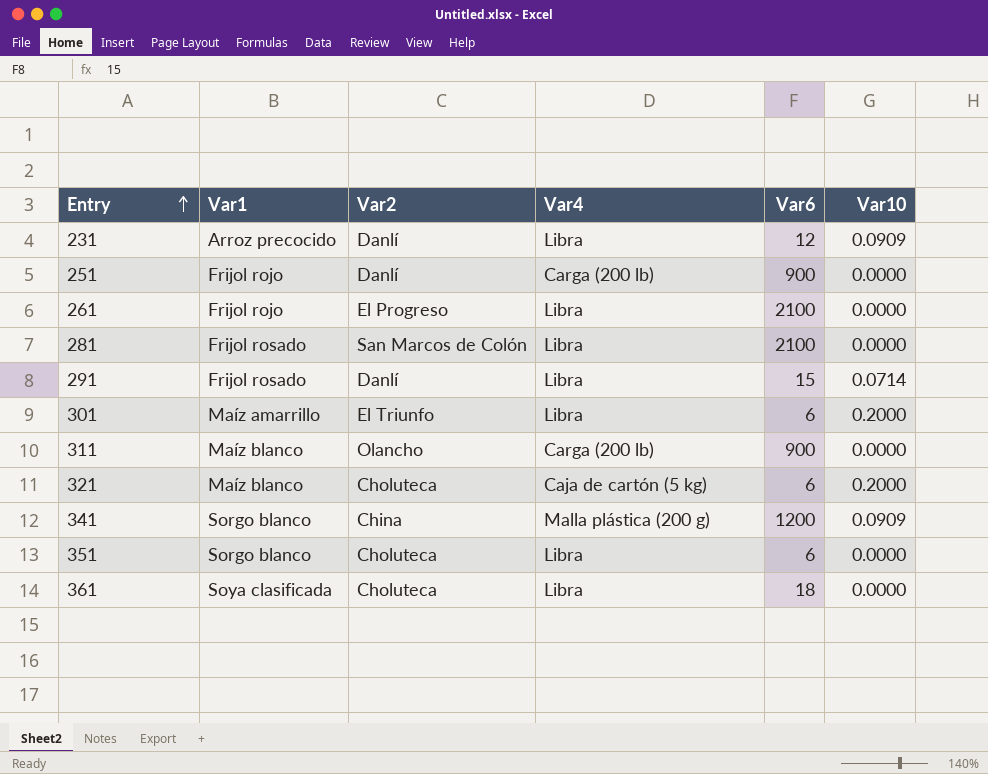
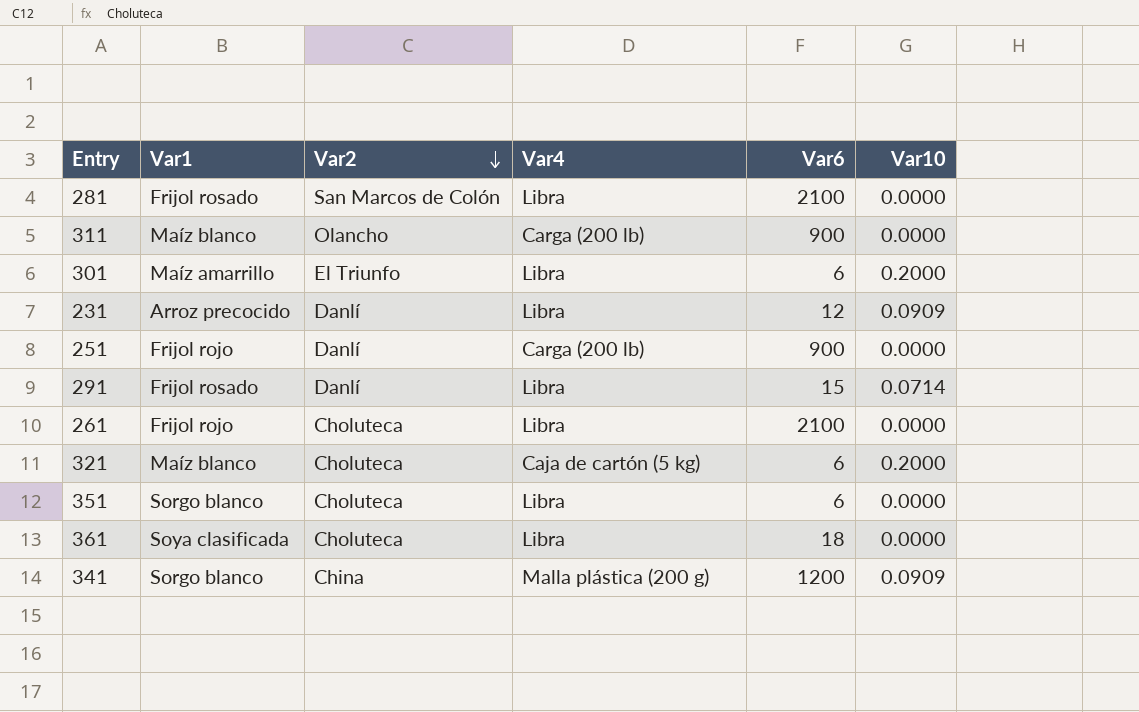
row order: Entry ascending -> Var2 descending
261 | Var2: El Progreso -> Choluteca

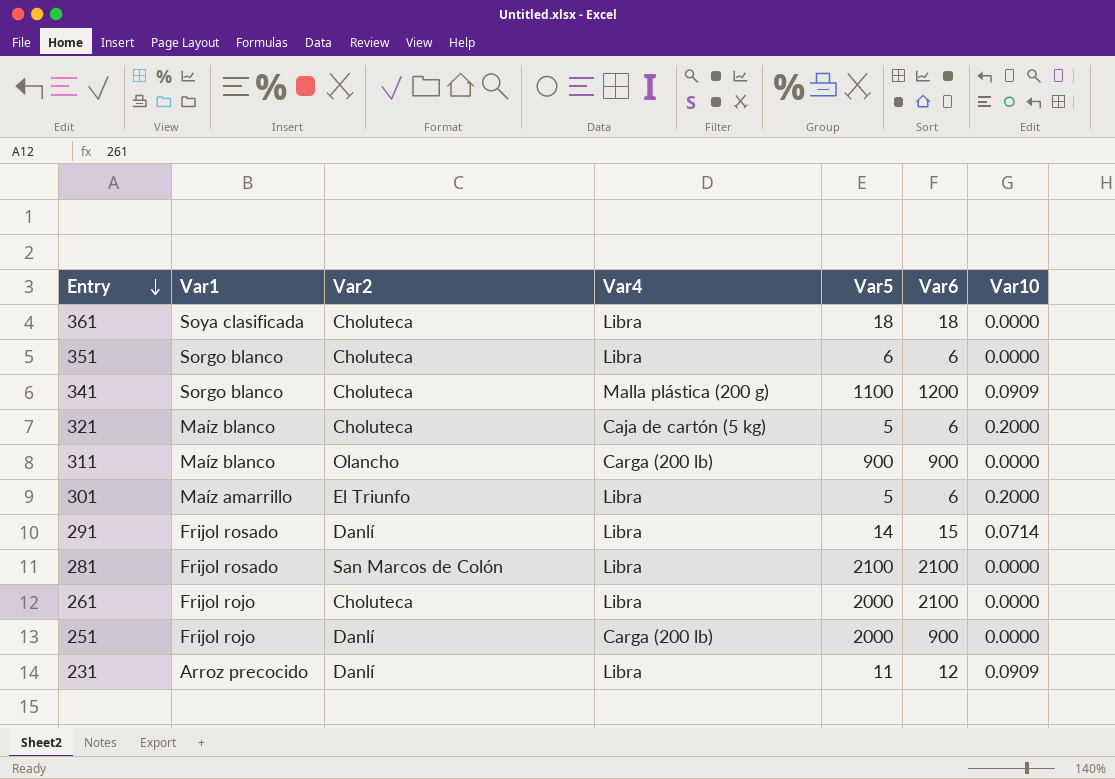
row order: Var2 descending -> Entry descending
column Var5 | position: none -> 5
341 | Var2: China -> Choluteca

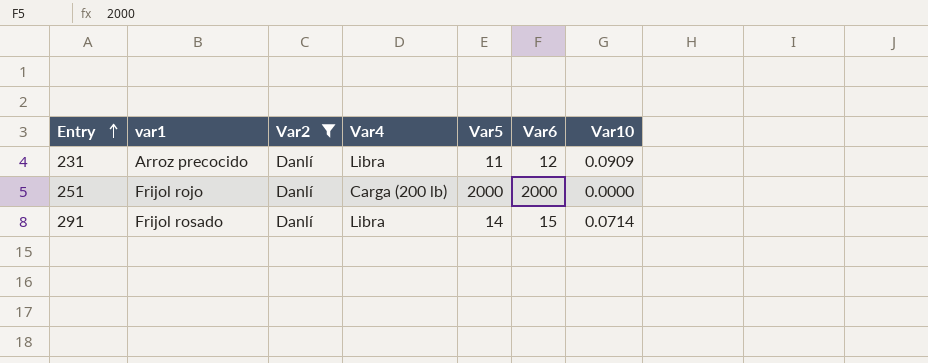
filter: none -> Var2 = Danlí
row order: Entry descending -> Entry ascending
column name: Var1 -> var1
251 | Var6: 900 -> 2000

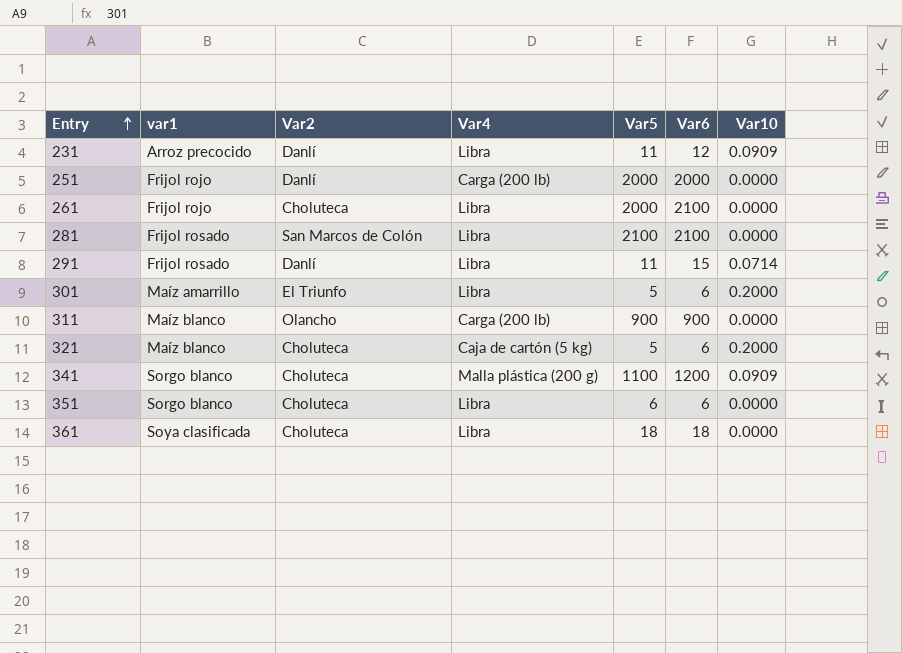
filter: Var2 = Danlí -> none
291 | Var5: 14 -> 11

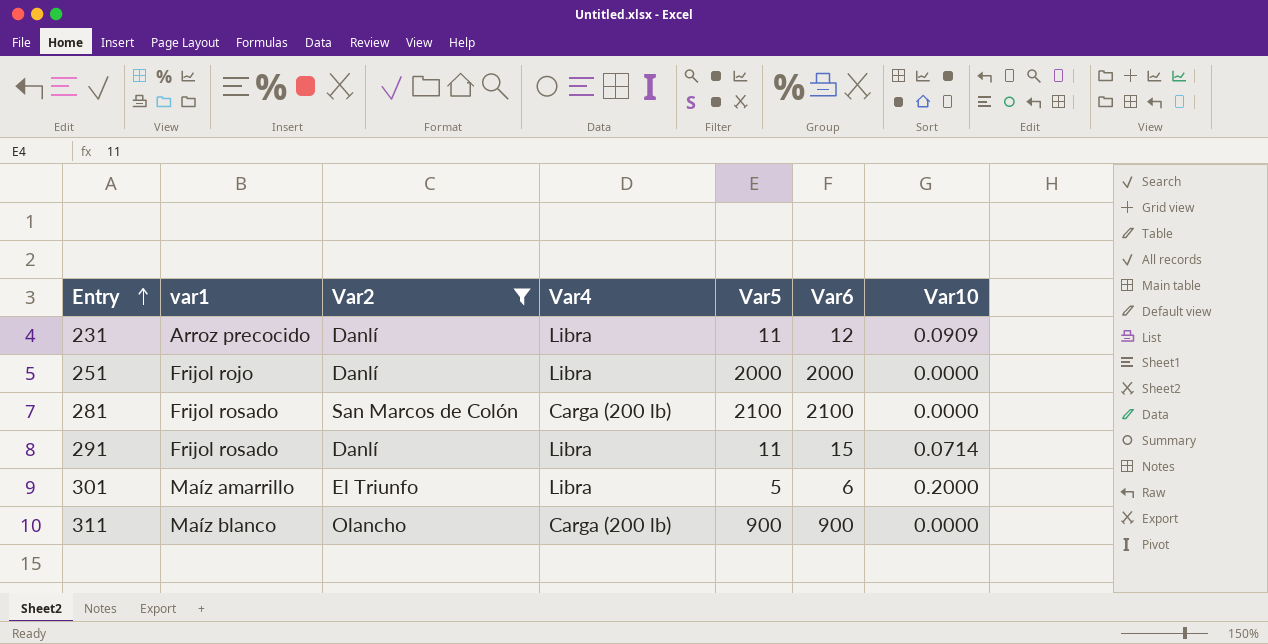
filter: none -> Var2 != Choluteca
251 | Var4: Carga (200 lb) -> Libra
281 | Var4: Libra -> Carga (200 lb)

